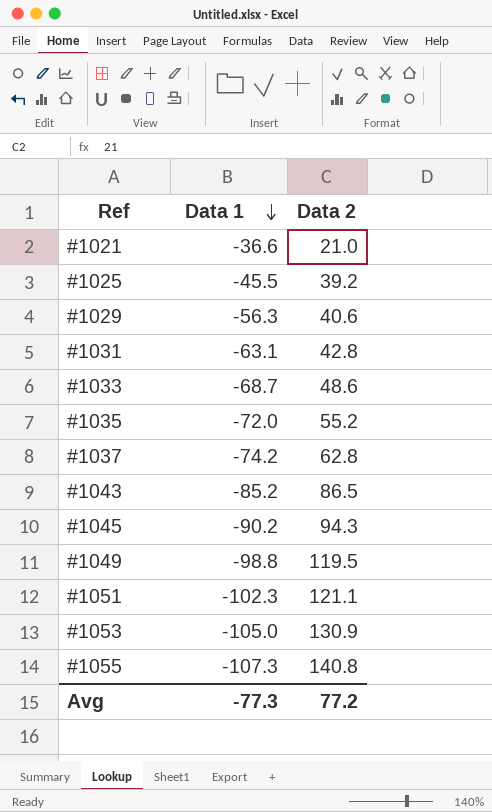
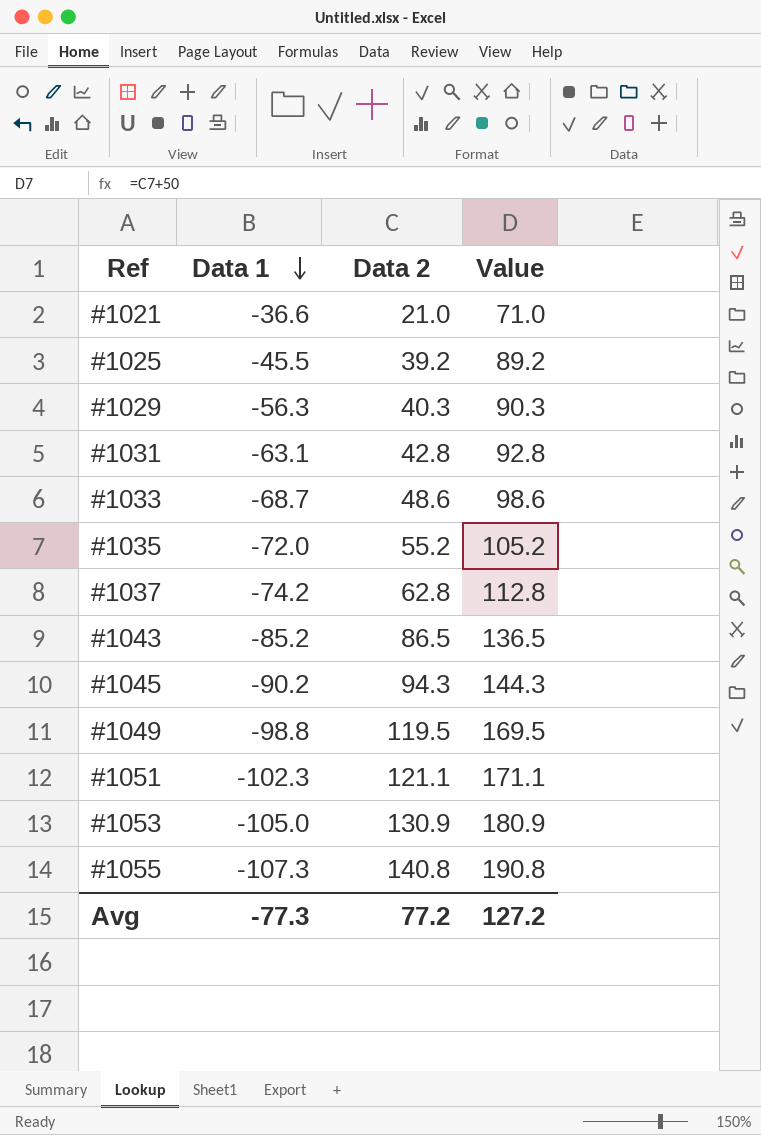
column Value | formula: none -> [Data 2] + 50
#1029 | Data 2: 40.6 -> 40.3

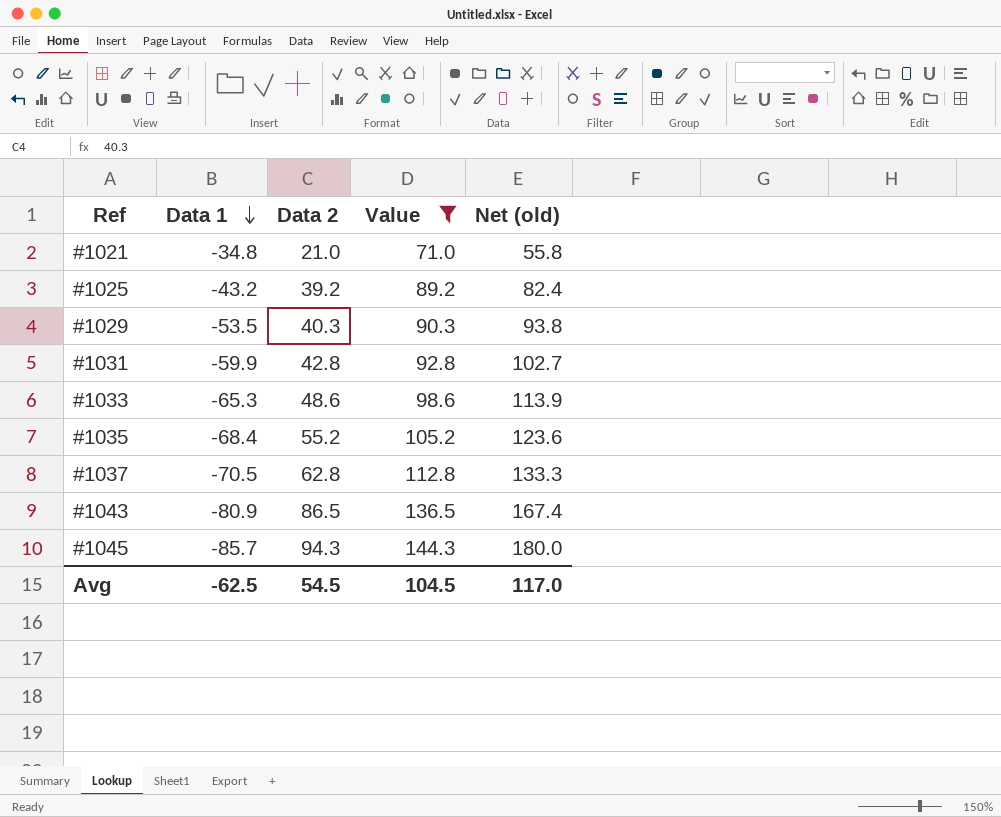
filter: none -> Value <= 144.3
column Net (old) | formula: none -> [Data 2] - [Data 1]
#1021 | Data 1: -36.6 -> -34.8
#1025 | Data 1: -45.5 -> -43.2
#1029 | Data 1: -56.3 -> -53.5
#1031 | Data 1: -63.1 -> -59.9
#1033 | Data 1: -68.7 -> -65.3
#1035 | Data 1: -72.0 -> -68.4
#1037 | Data 1: -74.2 -> -70.5
#1043 | Data 1: -85.2 -> -80.9
#1045 | Data 1: -90.2 -> -85.7
Avg | Data 1: -77.3 -> -62.5
Avg | Data 2: 77.2 -> 54.5
Avg | Value: 127.2 -> 104.5

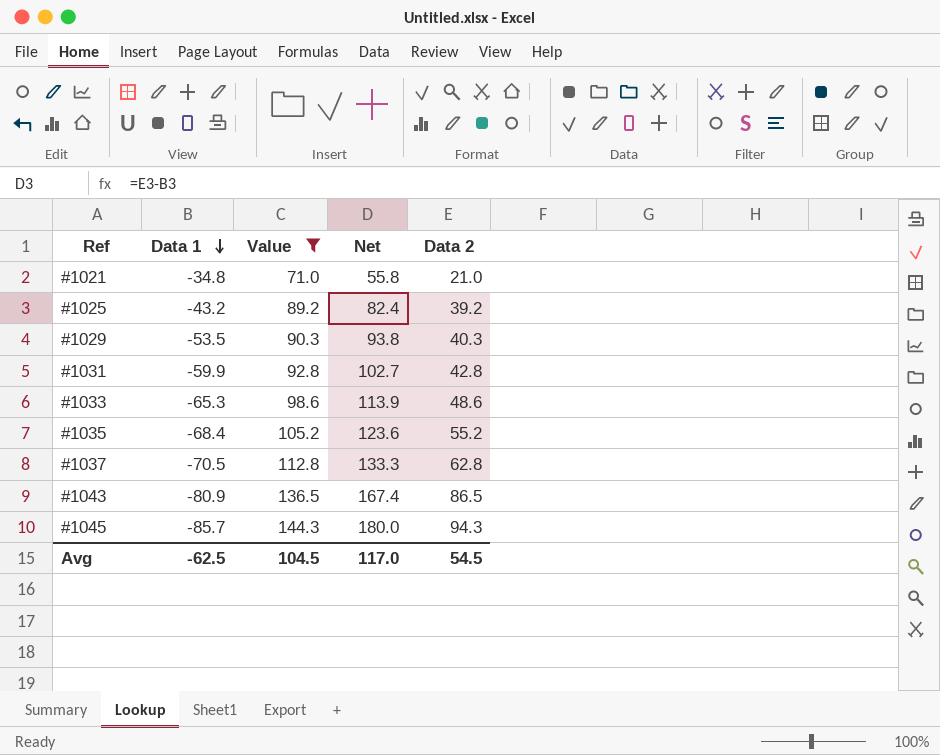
column name: Net (old) -> Net
column Data 2 | position: 3 -> 5

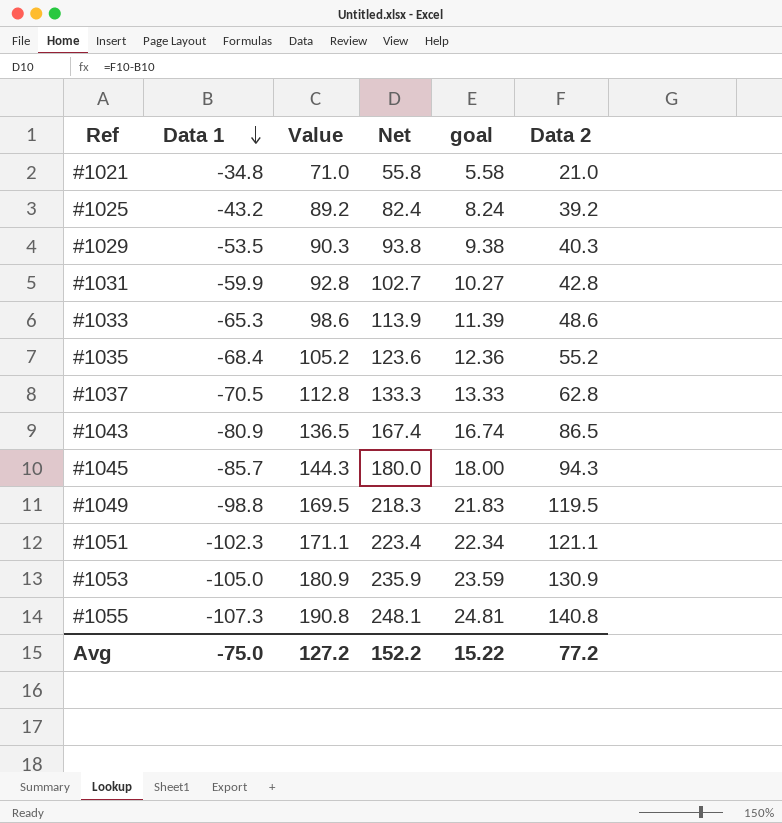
filter: Value <= 144.3 -> none
column goal | formula: none -> [Net] * 0.1
Avg | Data 1: -62.5 -> -75.0
Avg | Value: 104.5 -> 127.2
Avg | Net: 117.0 -> 152.2
Avg | Data 2: 54.5 -> 77.2

